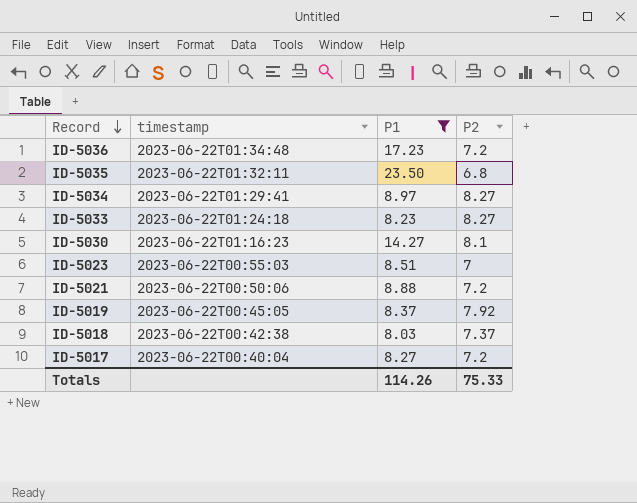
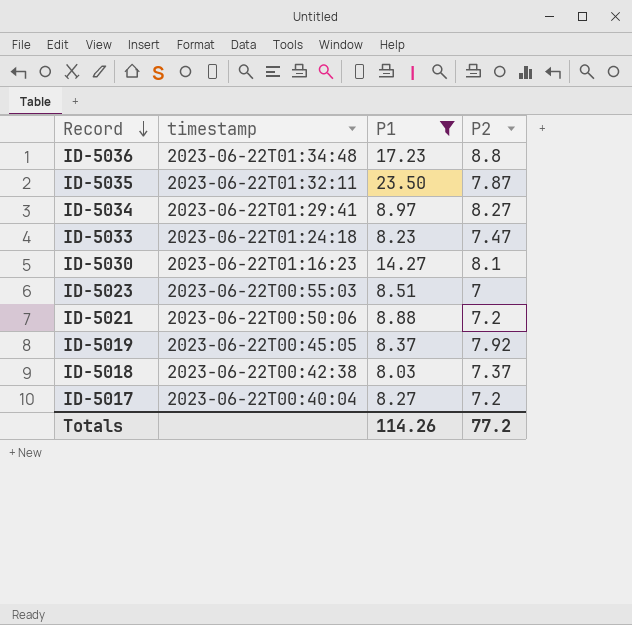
ID-5036 | P2: 7.2 -> 8.8
ID-5035 | P2: 6.8 -> 7.87
ID-5033 | P2: 8.27 -> 7.47
Totals | P2: 75.33 -> 77.2

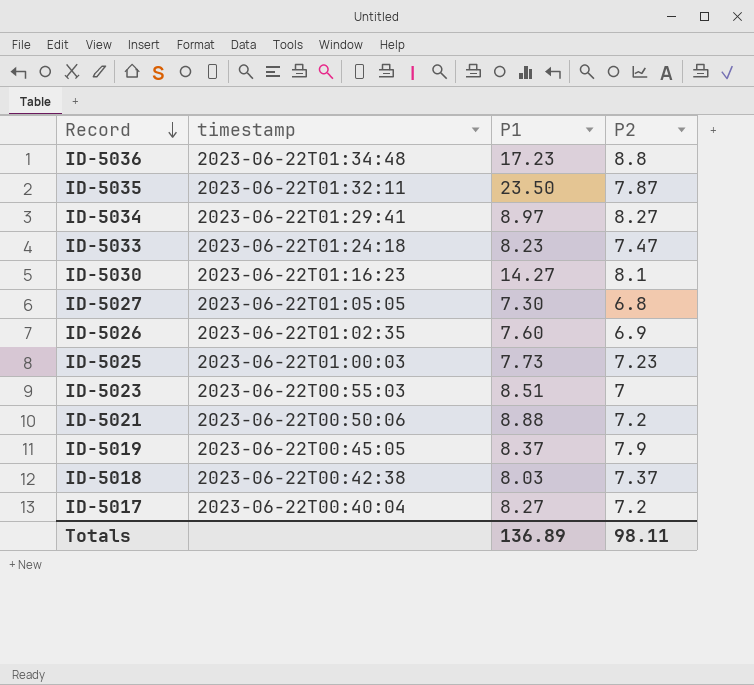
filter: P1 >= 8.03 -> none
ID-5019 | P2: 7.92 -> 7.9
Totals | P1: 114.26 -> 136.89
Totals | P2: 77.2 -> 98.11

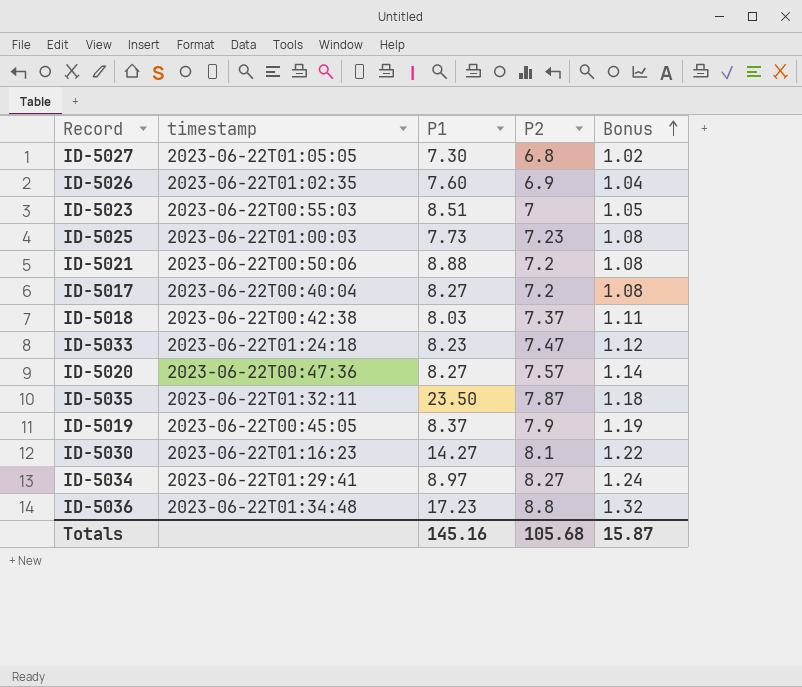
row order: Record descending -> Bonus ascending
column Bonus | formula: none -> [P2] * 0.15
row ID-5020: none -> 2023-06-22T00:47:36 | 8.27 | 7.57 | 1.14
Totals | P1: 136.89 -> 145.16
Totals | P2: 98.11 -> 105.68

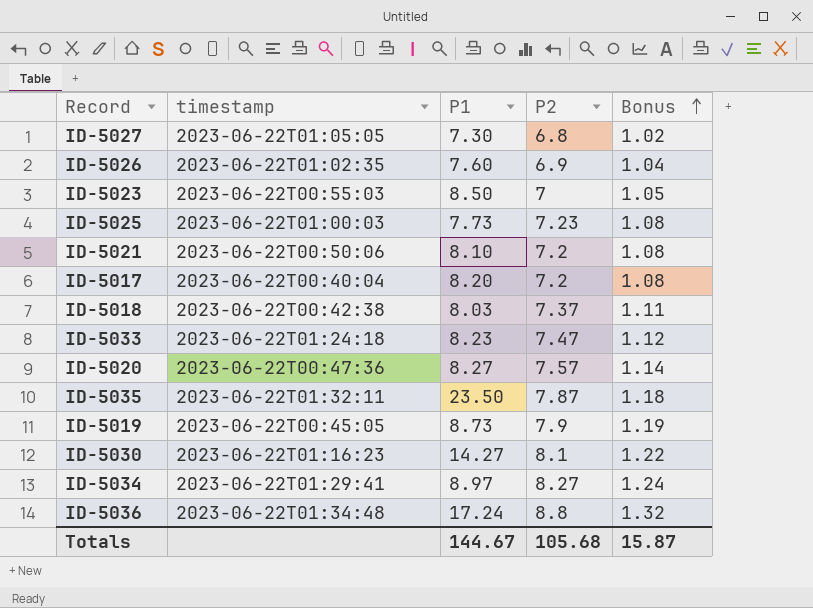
ID-5023 | P1: 8.51 -> 8.50
ID-5021 | P1: 8.88 -> 8.10
ID-5017 | P1: 8.27 -> 8.20
ID-5019 | P1: 8.37 -> 8.73
ID-5036 | P1: 17.23 -> 17.24
Totals | P1: 145.16 -> 144.67

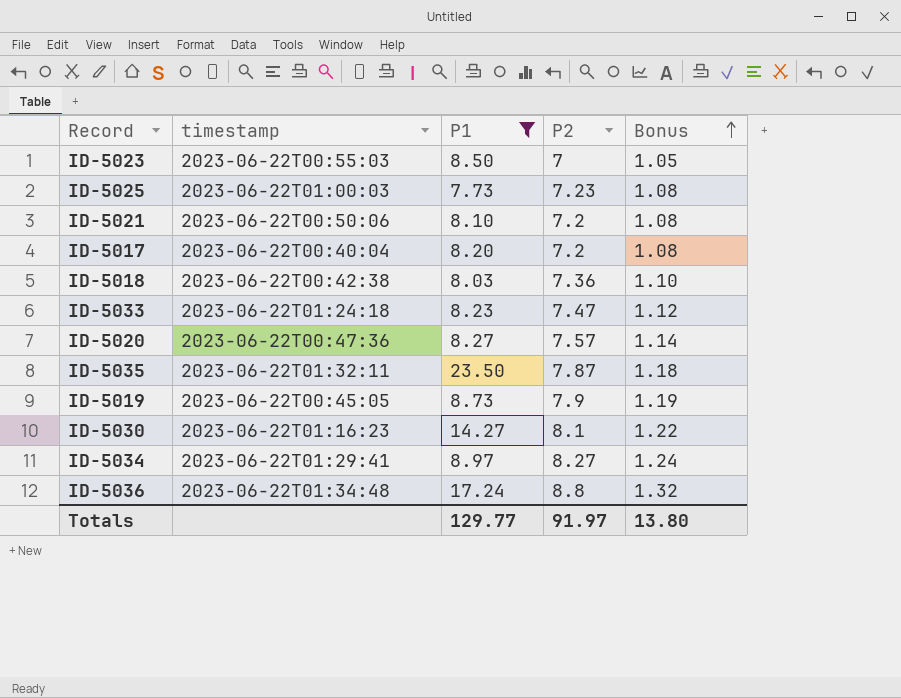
filter: none -> P1 >= 7.73
ID-5018 | P2: 7.37 -> 7.36
ID-5018 | Bonus: 1.11 -> 1.10
Totals | P1: 144.67 -> 129.77
Totals | P2: 105.68 -> 91.97
Totals | Bonus: 15.87 -> 13.80

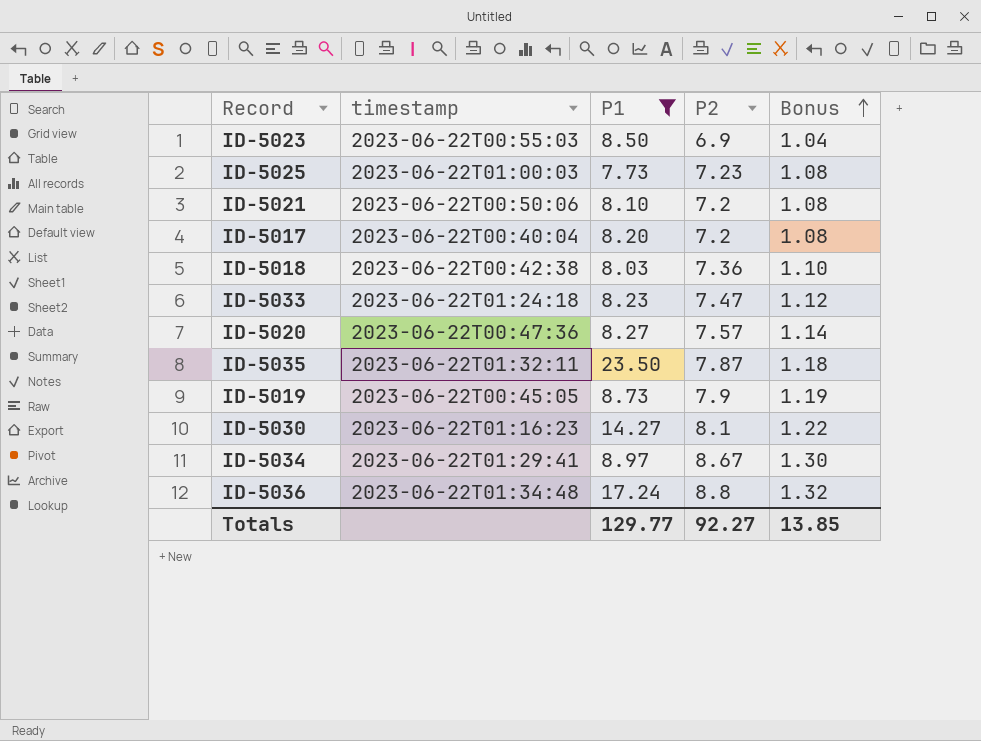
ID-5023 | P2: 7 -> 6.9
ID-5023 | Bonus: 1.05 -> 1.04
ID-5034 | P2: 8.27 -> 8.67
ID-5034 | Bonus: 1.24 -> 1.30
Totals | P2: 91.97 -> 92.27
Totals | Bonus: 13.80 -> 13.85

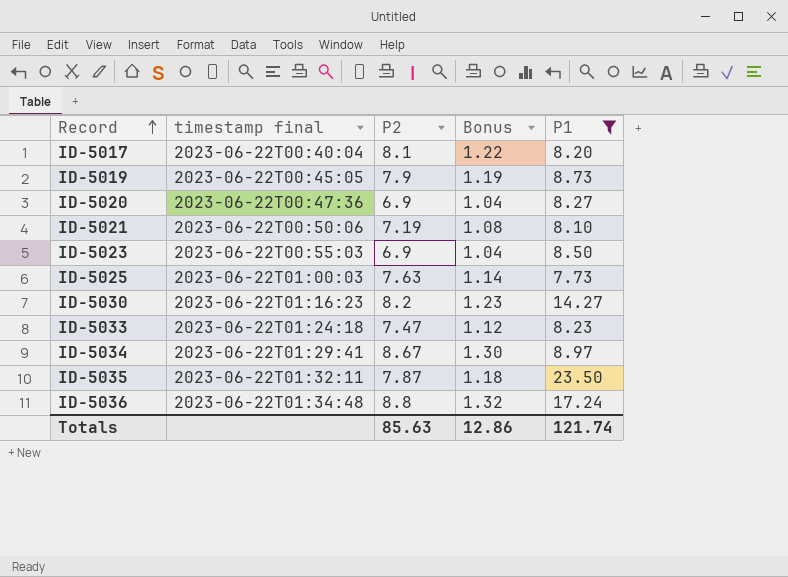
row order: Bonus ascending -> Record ascending
column name: timestamp -> timestamp final
column P1 | position: 3 -> 5
row ID-5018: 2023-06-22T00:42:38 | 8.03 | 7.36 | 1.10 -> none
ID-5017 | P2: 7.2 -> 8.1
ID-5017 | Bonus: 1.08 -> 1.22
ID-5020 | P2: 7.57 -> 6.9
ID-5020 | Bonus: 1.14 -> 1.04
ID-5021 | P2: 7.2 -> 7.19
ID-5025 | P2: 7.23 -> 7.63
ID-5025 | Bonus: 1.08 -> 1.14
ID-5030 | P2: 8.1 -> 8.2
ID-5030 | Bonus: 1.22 -> 1.23
Totals | P2: 92.27 -> 85.63
Totals | Bonus: 13.85 -> 12.86
Totals | P1: 129.77 -> 121.74

